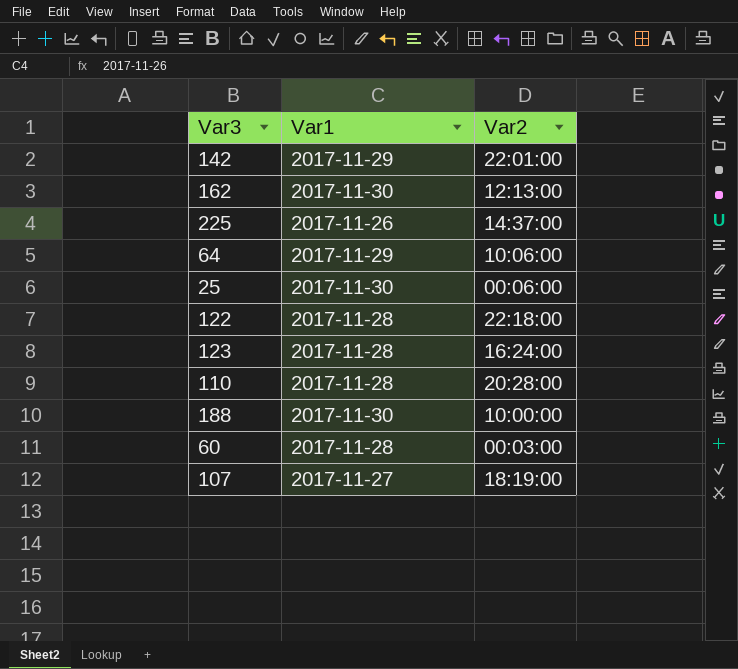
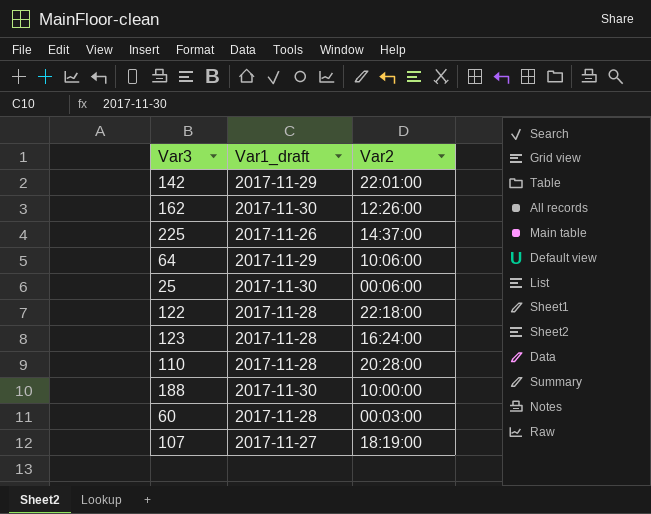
column name: Var1 -> Var1_draft
162 | Var2: 12:13:00 -> 12:26:00

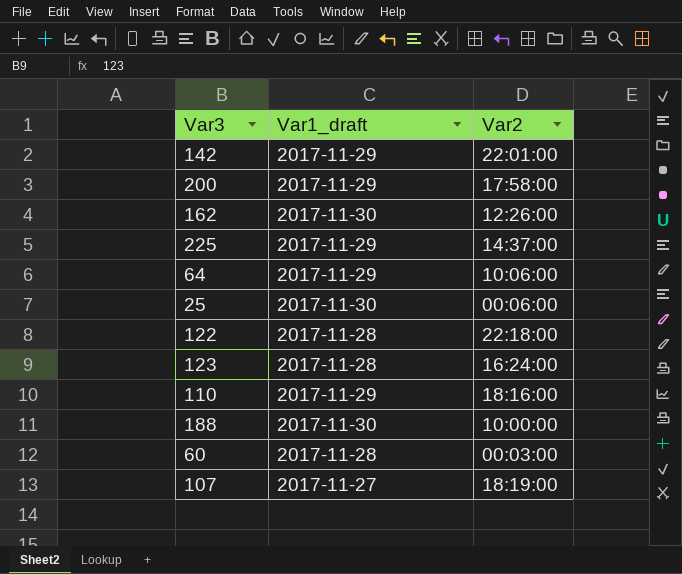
row 200: none -> 2017-11-29 | 17:58:00
225 | Var1_draft: 2017-11-26 -> 2017-11-29
110 | Var1_draft: 2017-11-28 -> 2017-11-29
110 | Var2: 20:28:00 -> 18:16:00

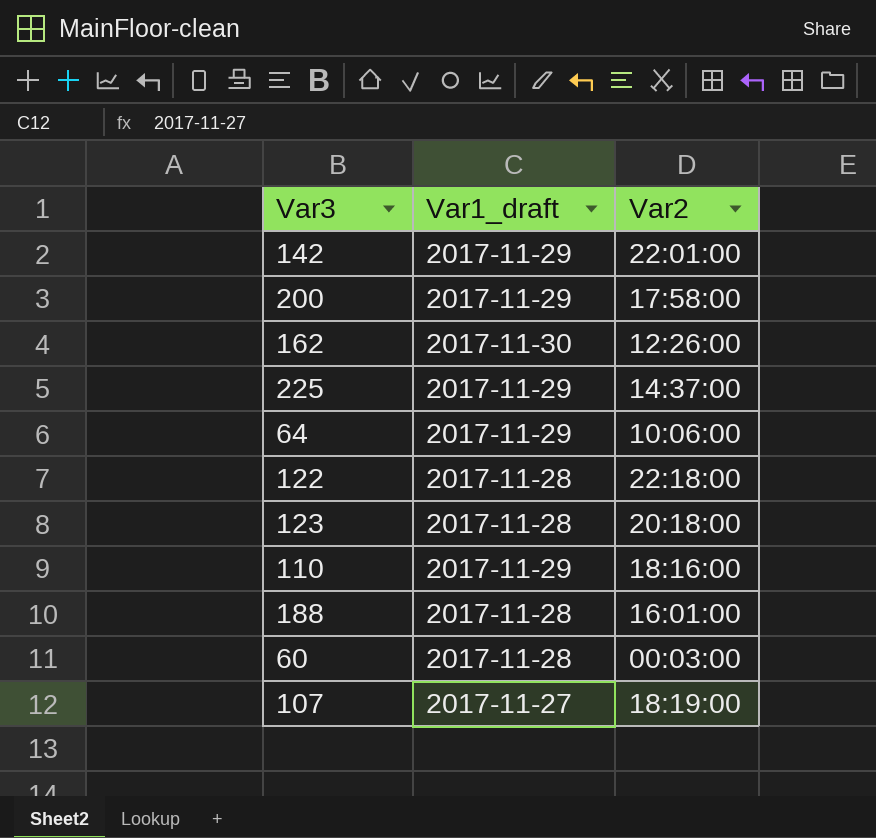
row 25: 2017-11-30 | 00:06:00 -> none
123 | Var2: 16:24:00 -> 20:18:00
188 | Var1_draft: 2017-11-30 -> 2017-11-28
188 | Var2: 10:00:00 -> 16:01:00

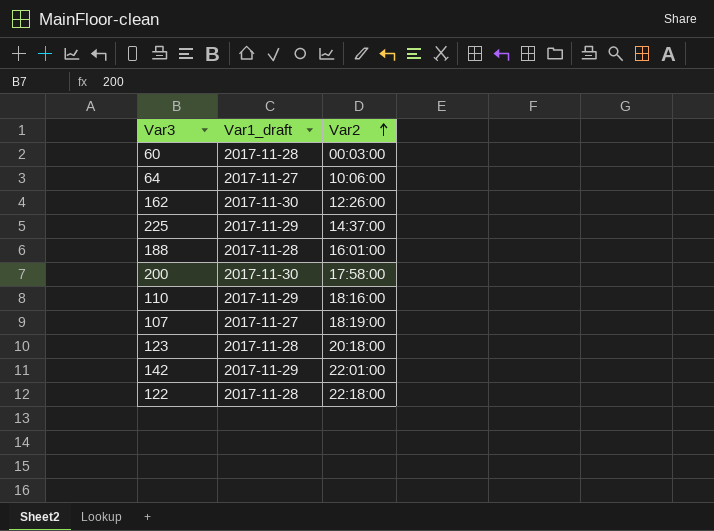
row order: none -> Var2 ascending
64 | Var1_draft: 2017-11-29 -> 2017-11-27
200 | Var1_draft: 2017-11-29 -> 2017-11-30

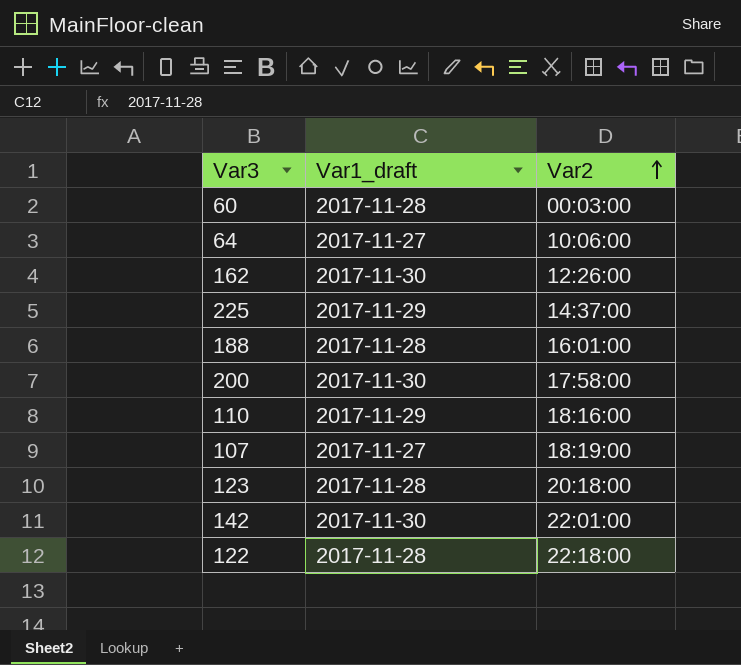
142 | Var1_draft: 2017-11-29 -> 2017-11-30

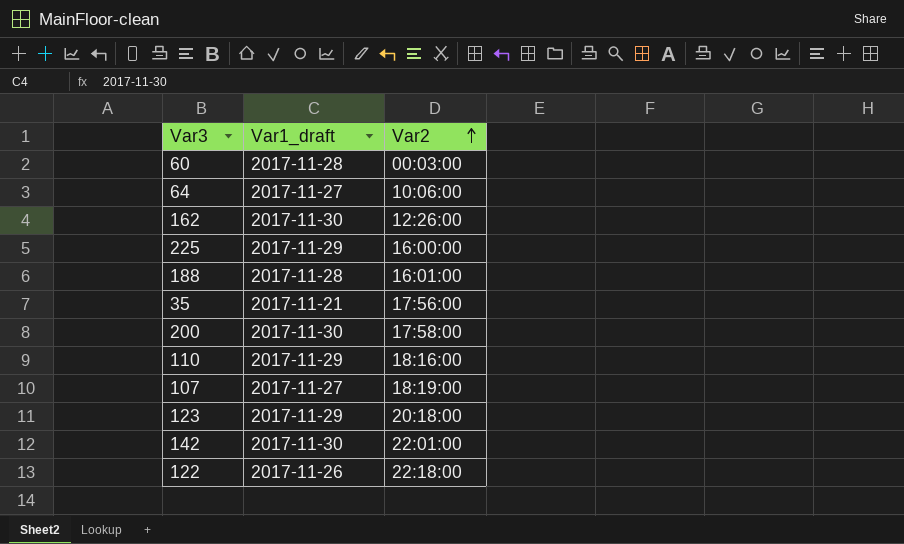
225 | Var2: 14:37:00 -> 16:00:00
row 35: none -> 2017-11-21 | 17:56:00
123 | Var1_draft: 2017-11-28 -> 2017-11-29
122 | Var1_draft: 2017-11-28 -> 2017-11-26

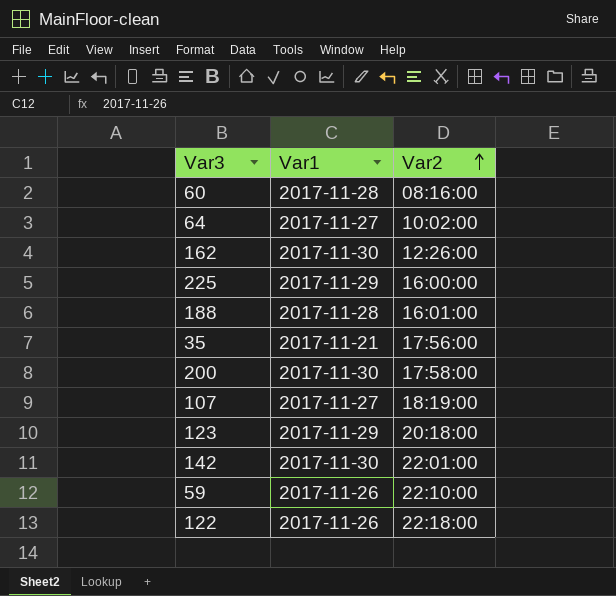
column name: Var1_draft -> Var1
row 110: 2017-11-29 | 18:16:00 -> none
60 | Var2: 00:03:00 -> 08:16:00
64 | Var2: 10:06:00 -> 10:02:00
row 59: none -> 2017-11-26 | 22:10:00

